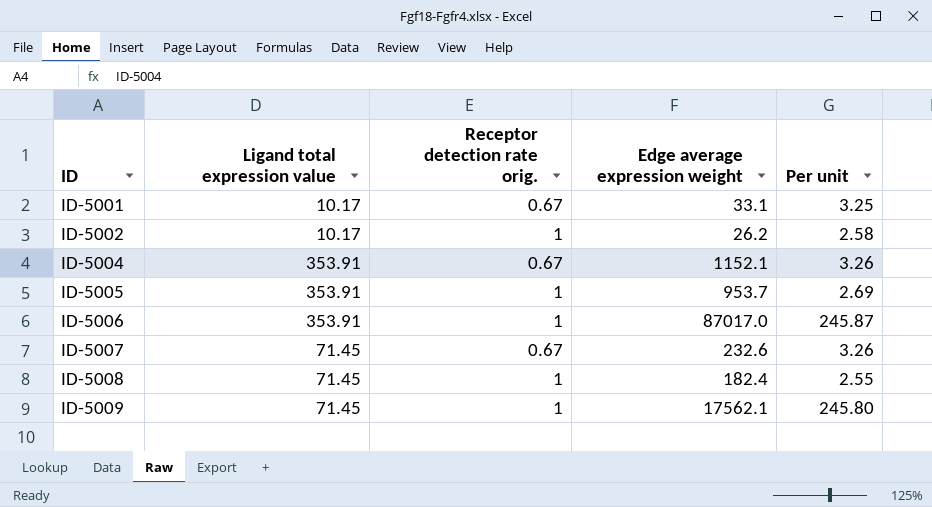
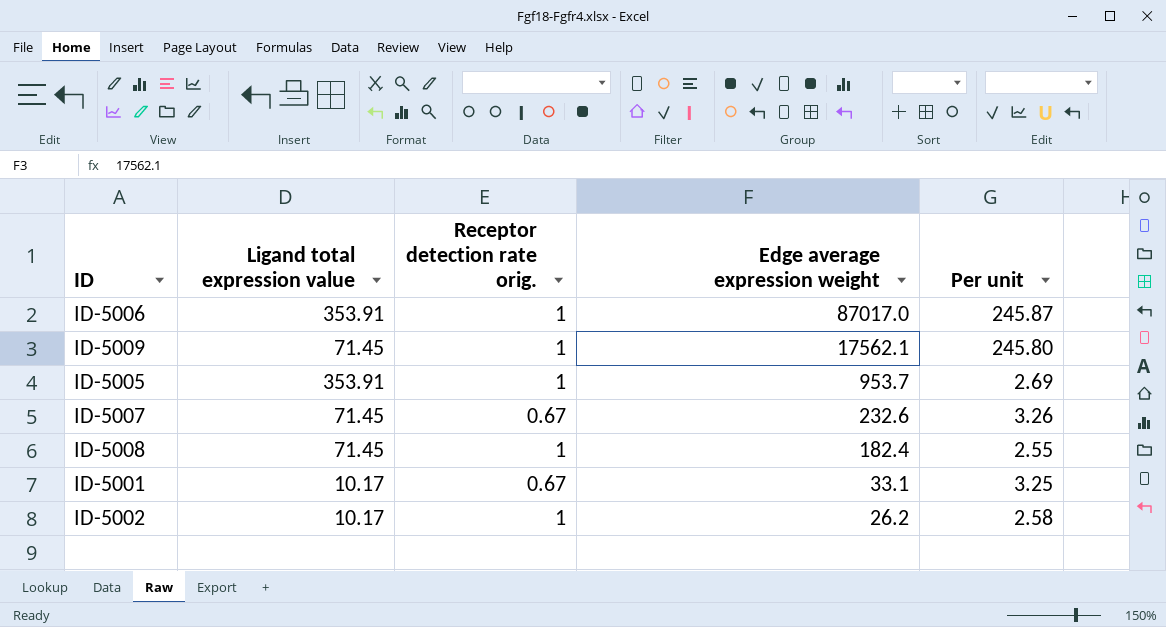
row order: ID ascending -> Edge average expression weight descending
row ID-5004: 353.91 | 0.67 | 1152.1 | 3.26 -> none

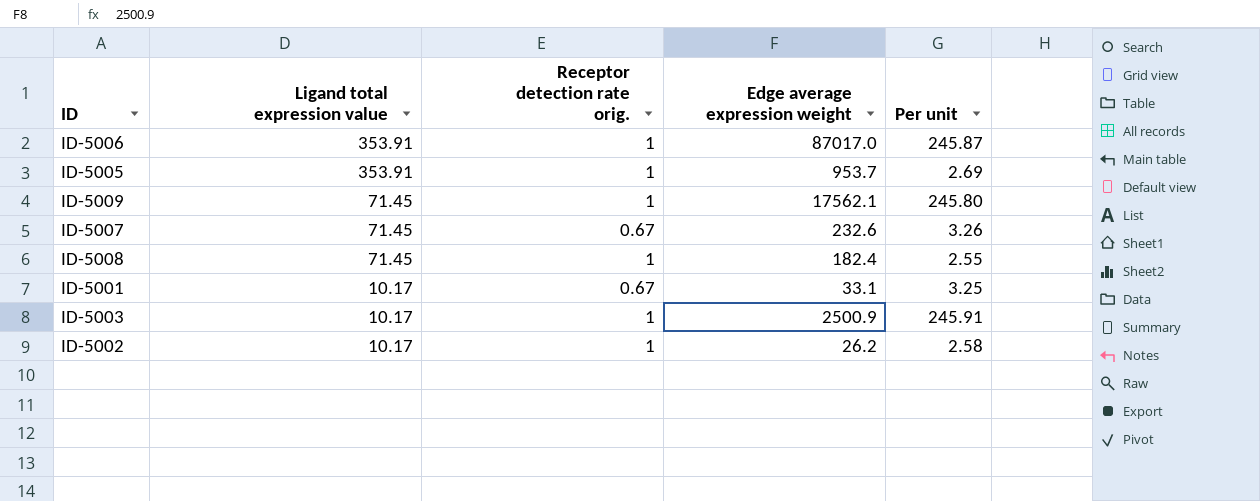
row order: Edge average expression weight descending -> Ligand total expression value descending
row ID-5003: none -> 10.17 | 1 | 2500.9 | 245.91

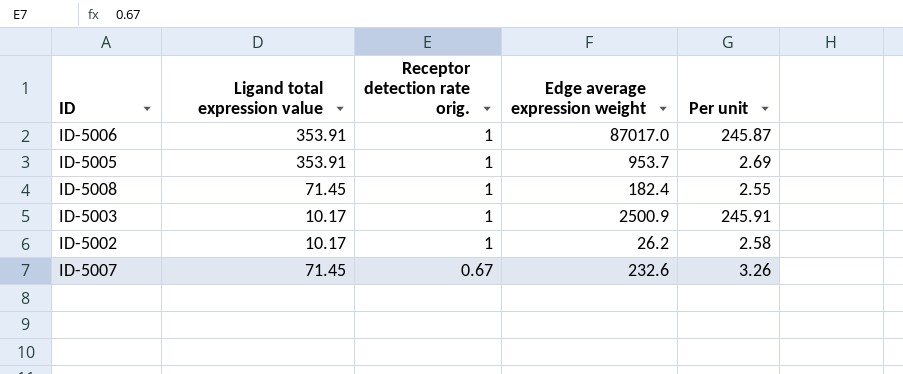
row order: Ligand total expression value descending -> Receptor detection rate orig. descending
row ID-5009: 71.45 | 1 | 17562.1 | 245.80 -> none
row ID-5001: 10.17 | 0.67 | 33.1 | 3.25 -> none

